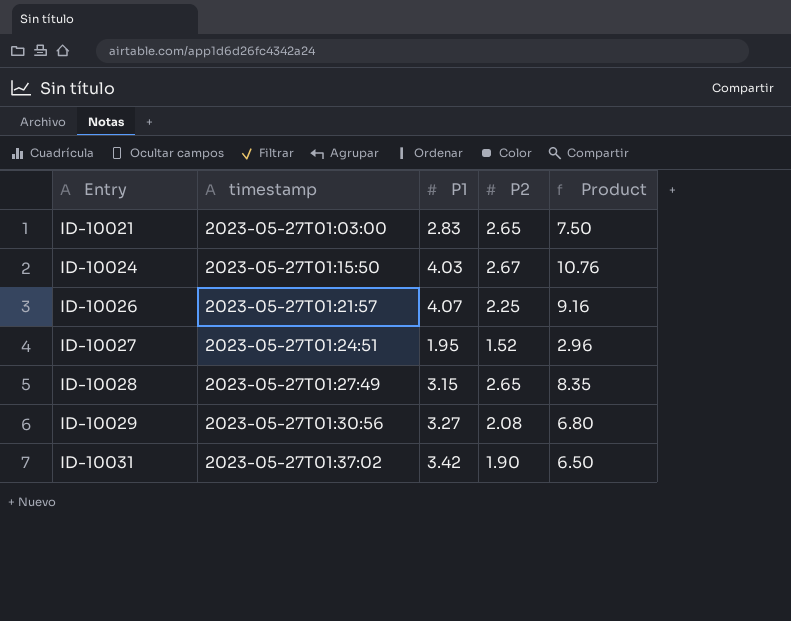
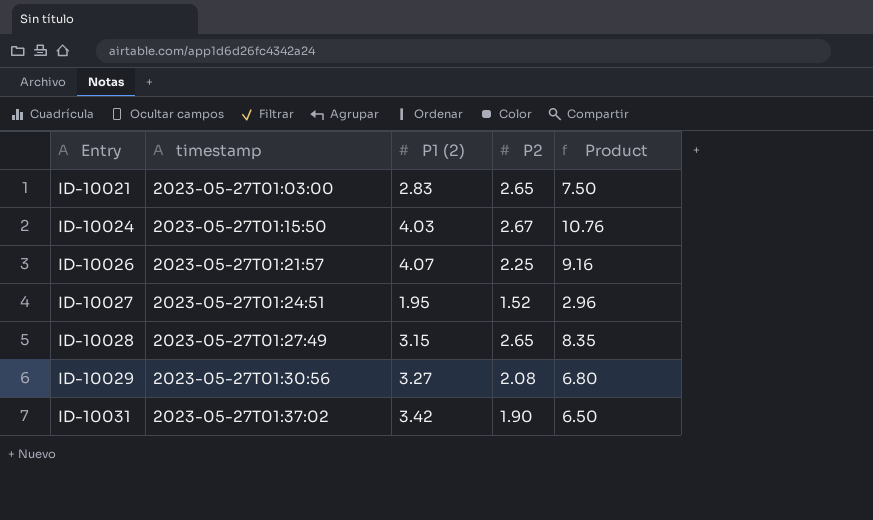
column name: P1 -> P1 (2)

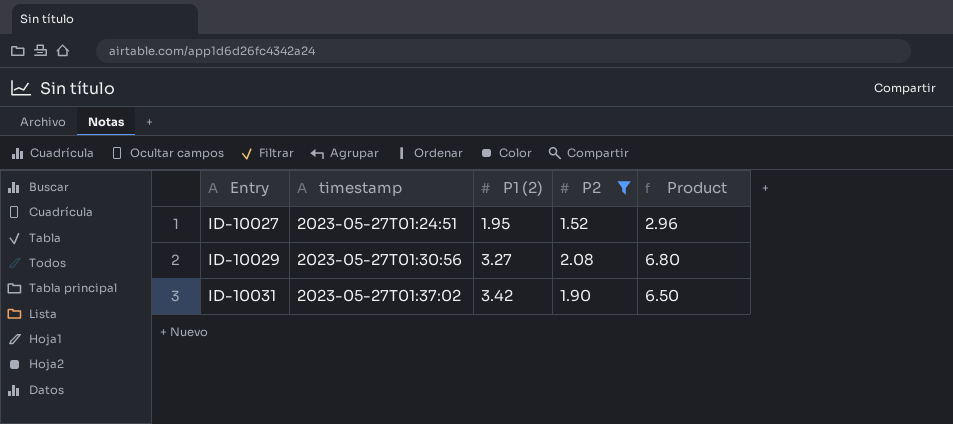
filter: none -> P2 <= 2.08

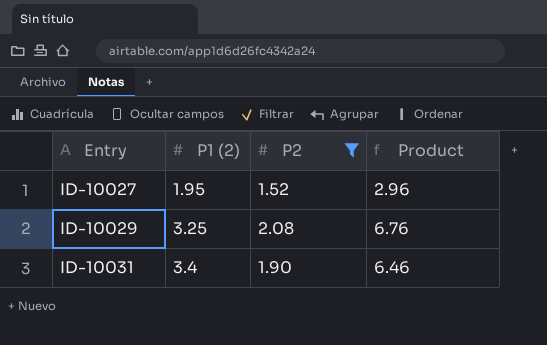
column timestamp | position: 2 -> none
ID-10029 | P1 (2): 3.27 -> 3.25
ID-10029 | Product: 6.80 -> 6.76
ID-10031 | P1 (2): 3.42 -> 3.4
ID-10031 | Product: 6.50 -> 6.46

